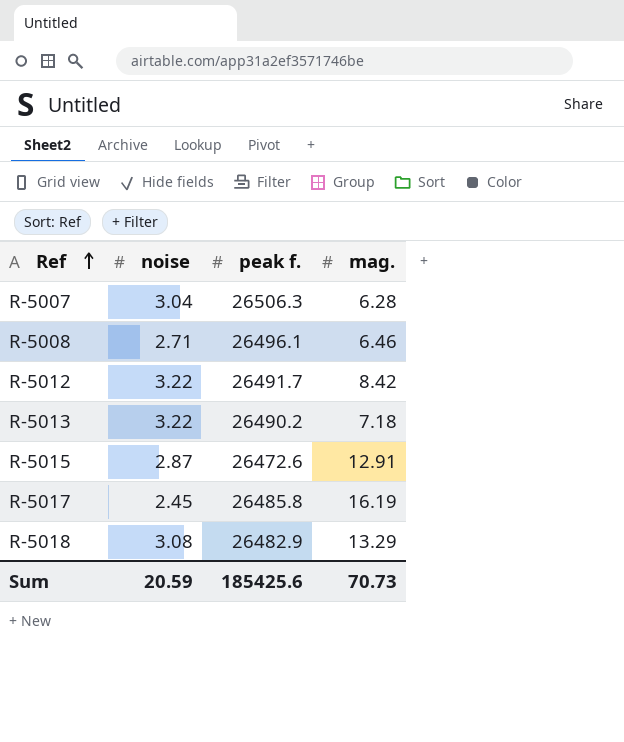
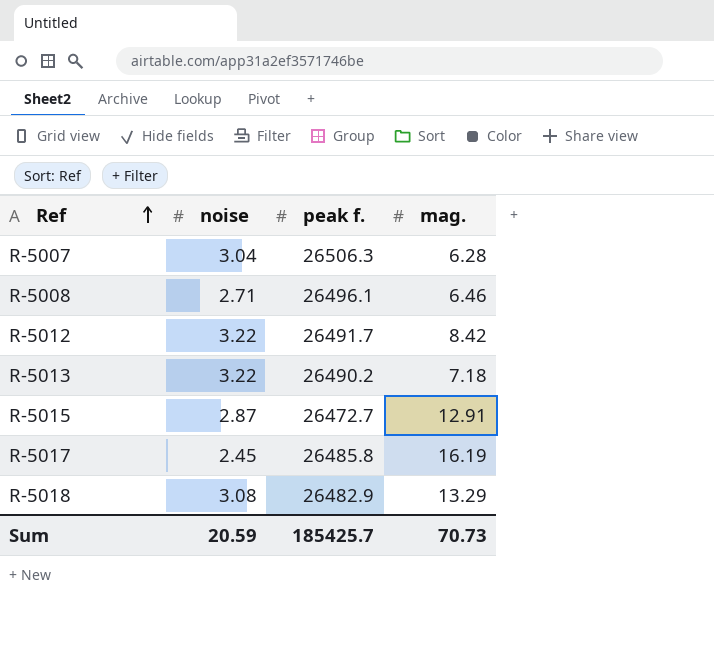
R-5015 | peak f.: 26472.6 -> 26472.7
Sum | peak f.: 185425.6 -> 185425.7

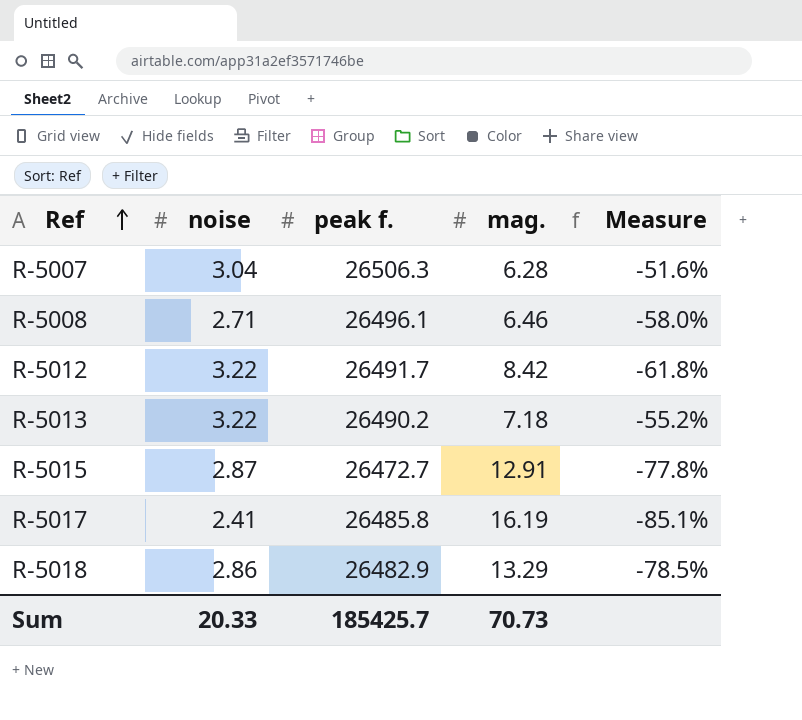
column Measure | formula: none -> ([noise] - [mag.]) / [mag.]
R-5017 | noise: 2.45 -> 2.41
R-5018 | noise: 3.08 -> 2.86
Sum | noise: 20.59 -> 20.33

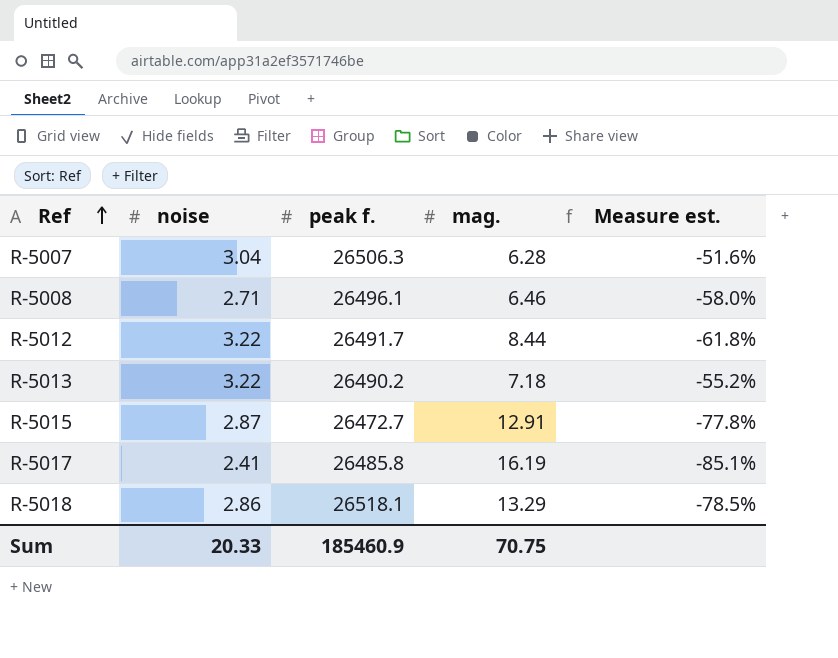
column name: Measure -> Measure est.
R-5012 | mag.: 8.42 -> 8.44
R-5018 | peak f.: 26482.9 -> 26518.1
Sum | peak f.: 185425.7 -> 185460.9
Sum | mag.: 70.73 -> 70.75

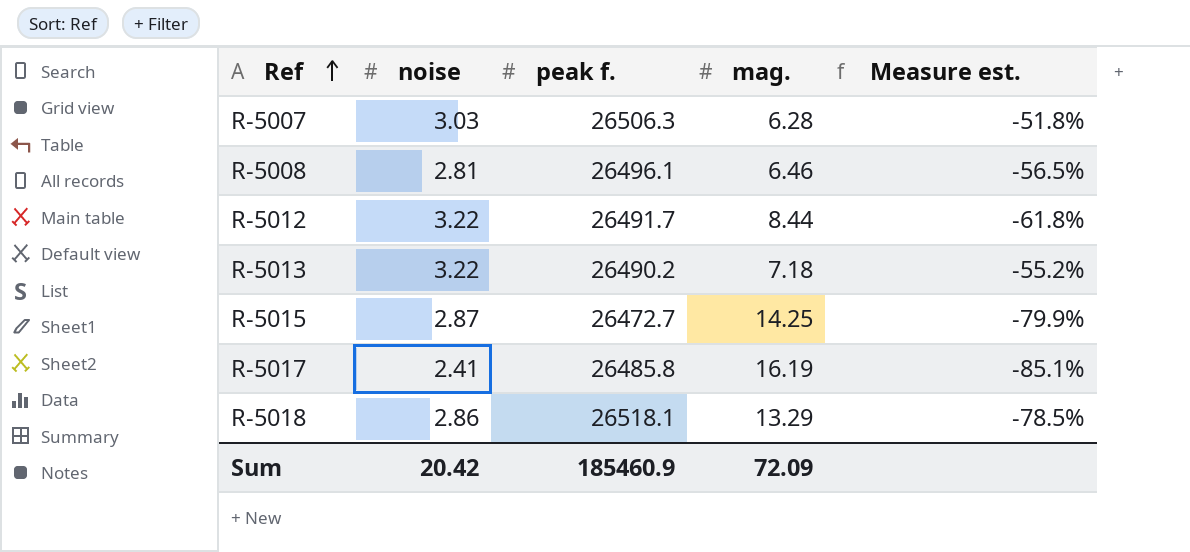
R-5007 | noise: 3.04 -> 3.03
R-5007 | Measure est.: -51.6% -> -51.8%
R-5008 | noise: 2.71 -> 2.81
R-5008 | Measure est.: -58.0% -> -56.5%
R-5015 | mag.: 12.91 -> 14.25
R-5015 | Measure est.: -77.8% -> -79.9%
Sum | noise: 20.33 -> 20.42
Sum | mag.: 70.75 -> 72.09

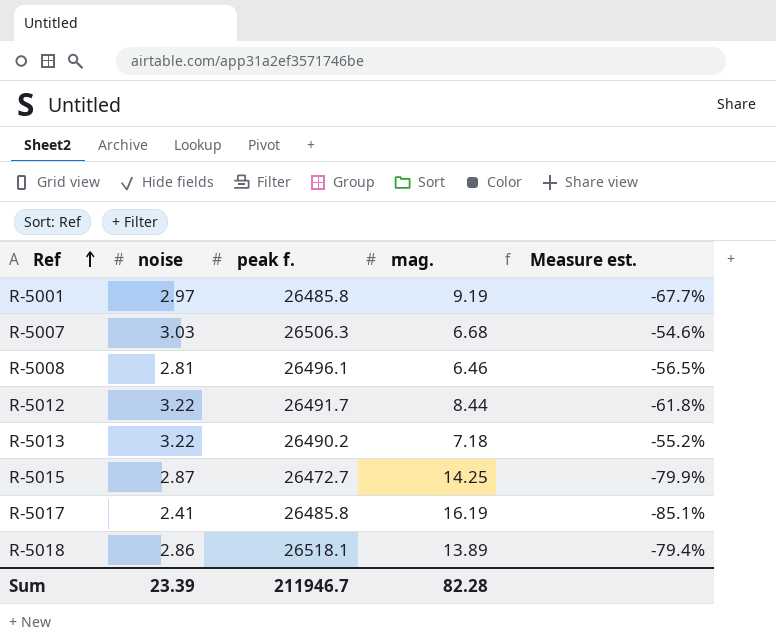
row R-5001: none -> 2.97 | 26485.8 | 9.19 | -67.7%
R-5007 | mag.: 6.28 -> 6.68
R-5007 | Measure est.: -51.8% -> -54.6%
R-5018 | mag.: 13.29 -> 13.89
R-5018 | Measure est.: -78.5% -> -79.4%
Sum | noise: 20.42 -> 23.39
Sum | peak f.: 185460.9 -> 211946.7
Sum | mag.: 72.09 -> 82.28

